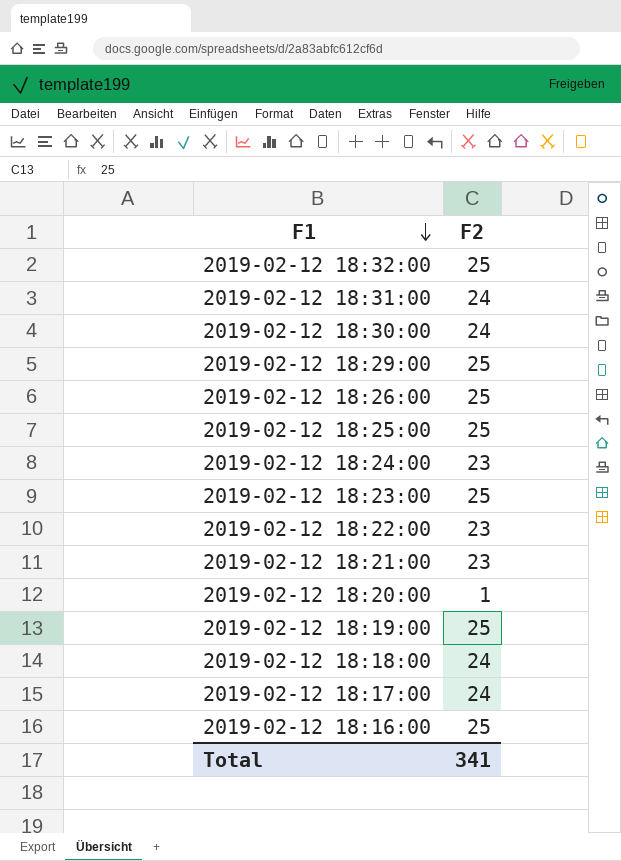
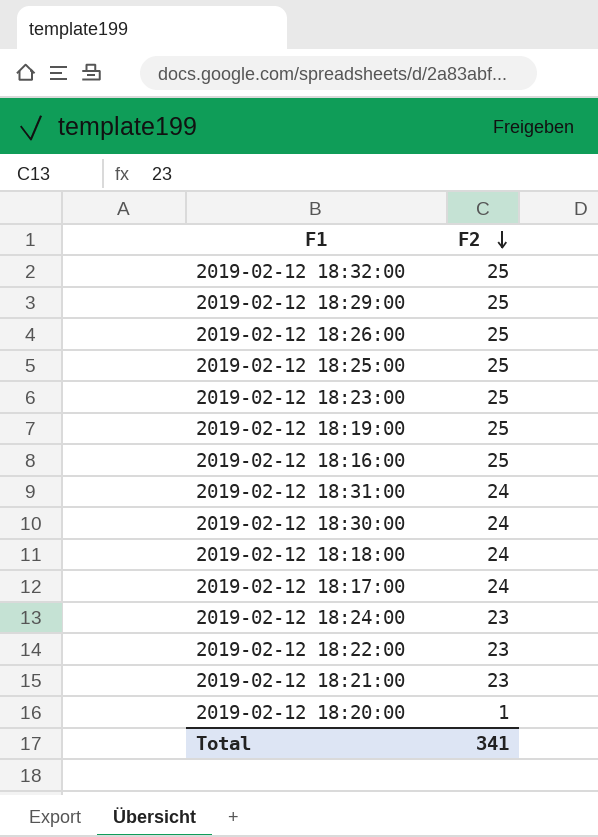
row order: F1 descending -> F2 descending

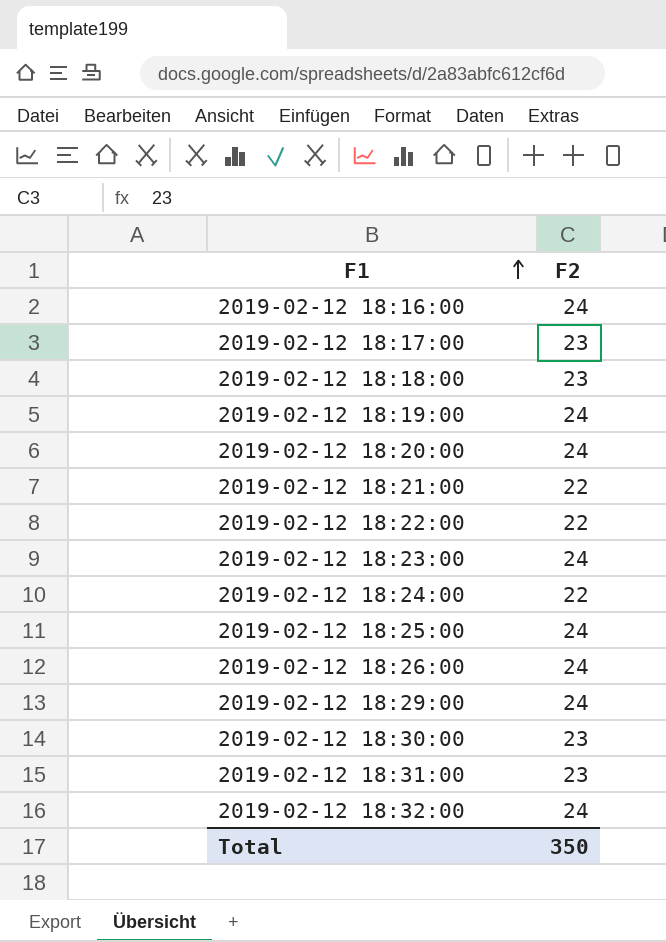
row order: F2 descending -> F1 ascending
2019-02-12 18:16:00 | F2: 25 -> 24
2019-02-12 18:17:00 | F2: 24 -> 23
2019-02-12 18:18:00 | F2: 24 -> 23
2019-02-12 18:19:00 | F2: 25 -> 24
2019-02-12 18:20:00 | F2: 1 -> 24
2019-02-12 18:21:00 | F2: 23 -> 22
2019-02-12 18:22:00 | F2: 23 -> 22
2019-02-12 18:23:00 | F2: 25 -> 24
2019-02-12 18:24:00 | F2: 23 -> 22
2019-02-12 18:25:00 | F2: 25 -> 24
2019-02-12 18:26:00 | F2: 25 -> 24
2019-02-12 18:29:00 | F2: 25 -> 24
2019-02-12 18:30:00 | F2: 24 -> 23
2019-02-12 18:31:00 | F2: 24 -> 23
2019-02-12 18:32:00 | F2: 25 -> 24
Total | F2: 341 -> 350

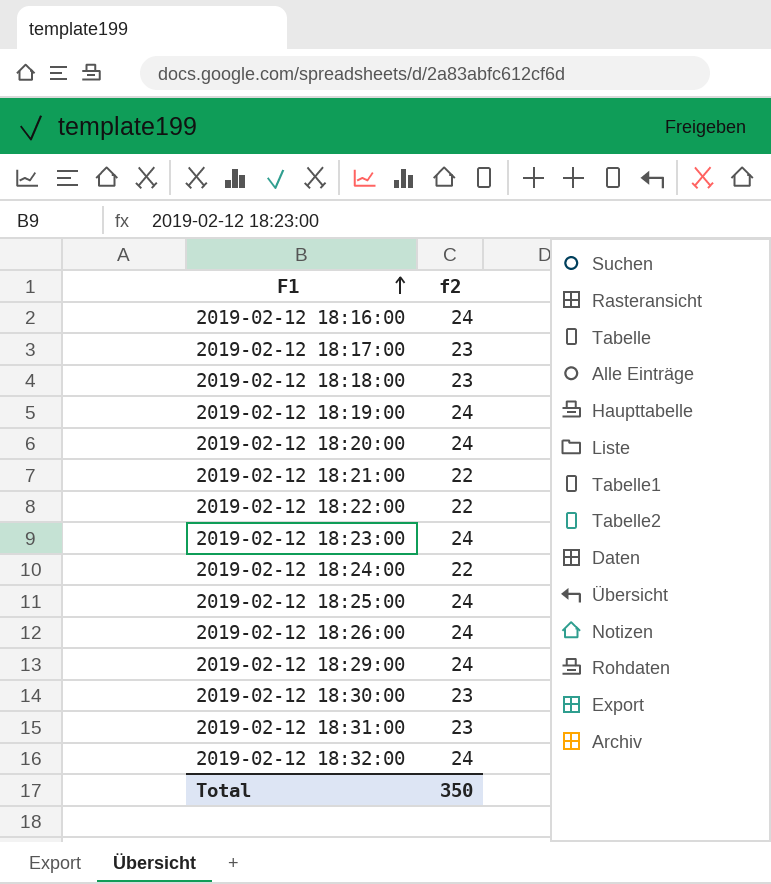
column name: F2 -> f2

